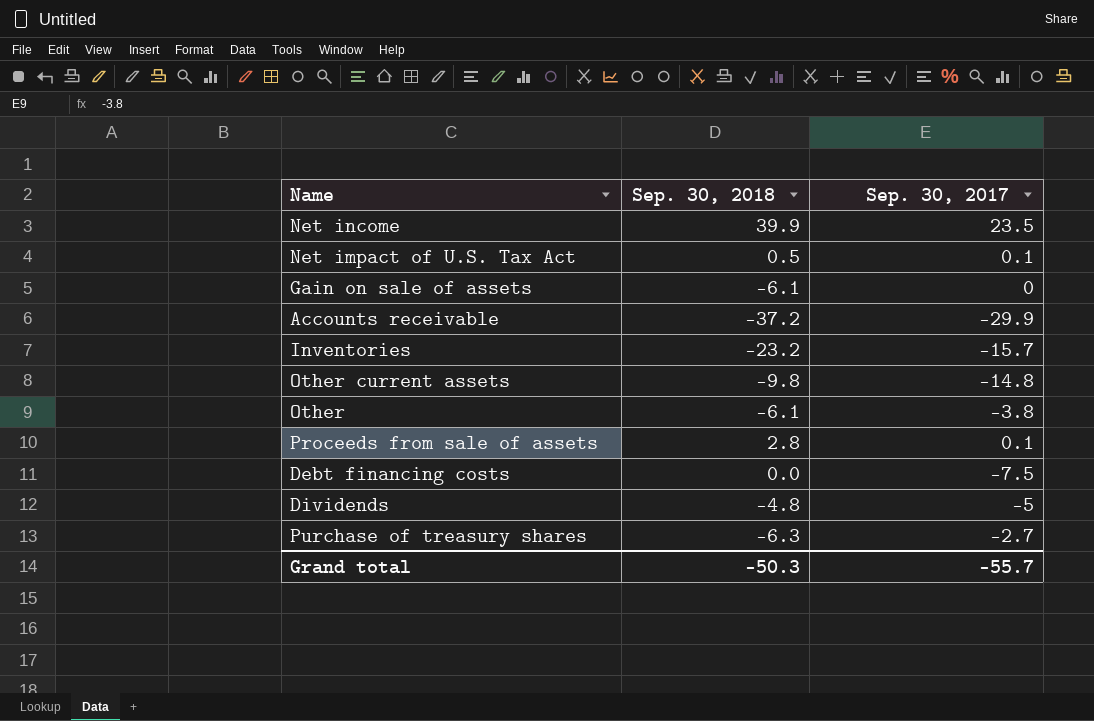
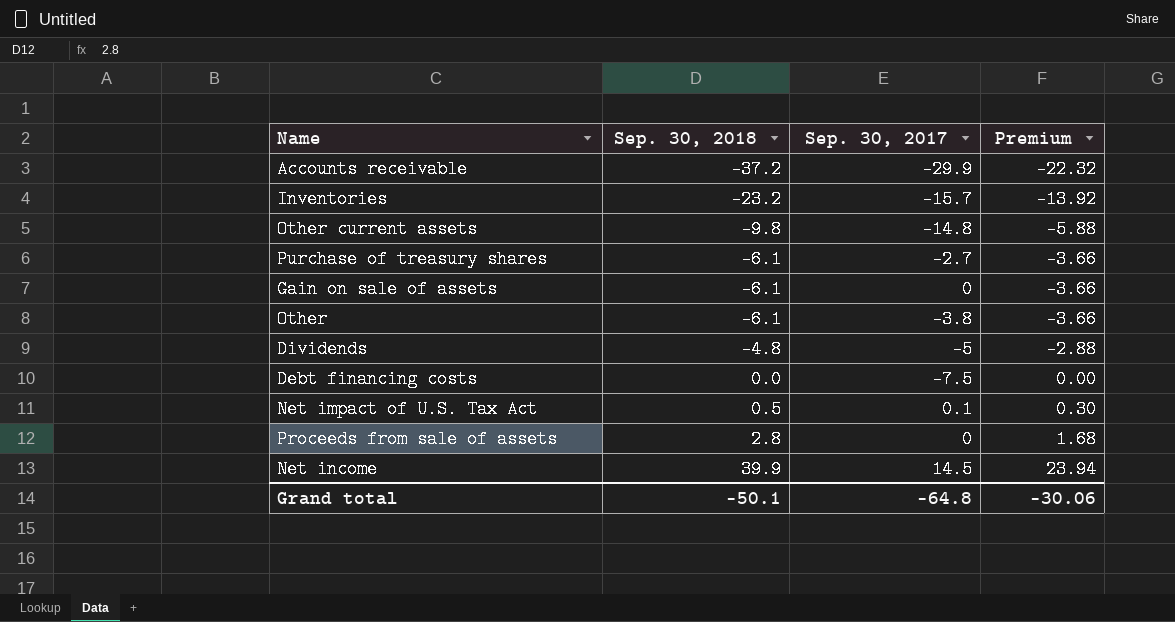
row order: none -> Sep. 30, 2018 ascending
column Premium | formula: none -> [Sep. 30, 2018] * 0.6
Purchase of treasury shares | Sep. 30, 2018: -6.3 -> -6.1
Proceeds from sale of assets | Sep. 30, 2017: 0.1 -> 0
Net income | Sep. 30, 2017: 23.5 -> 14.5
Grand total | Sep. 30, 2018: -50.3 -> -50.1
Grand total | Sep. 30, 2017: -55.7 -> -64.8

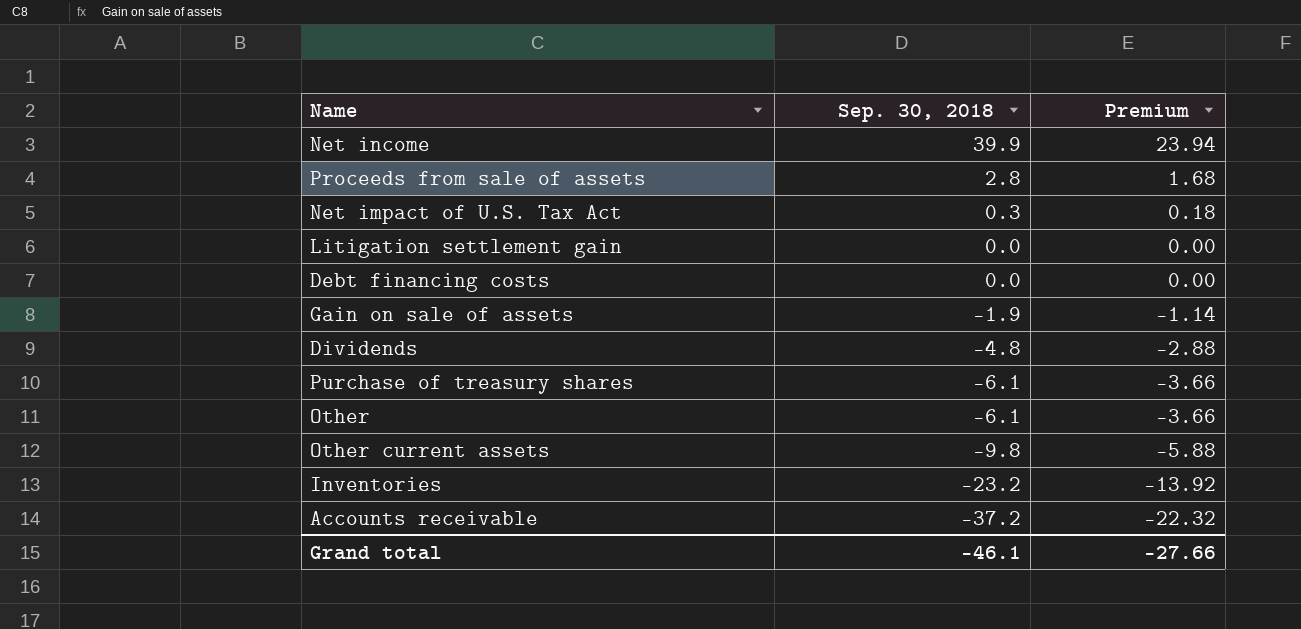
row order: Sep. 30, 2018 ascending -> Sep. 30, 2018 descending
column Sep. 30, 2017 | position: 3 -> none
Net impact of U.S. Tax Act | Sep. 30, 2018: 0.5 -> 0.3
Net impact of U.S. Tax Act | Premium: 0.30 -> 0.18
row Litigation settlement gain: none -> 0.0 | 0.00
Gain on sale of assets | Sep. 30, 2018: -6.1 -> -1.9
Gain on sale of assets | Premium: -3.66 -> -1.14
Grand total | Sep. 30, 2018: -50.1 -> -46.1
Grand total | Premium: -30.06 -> -27.66

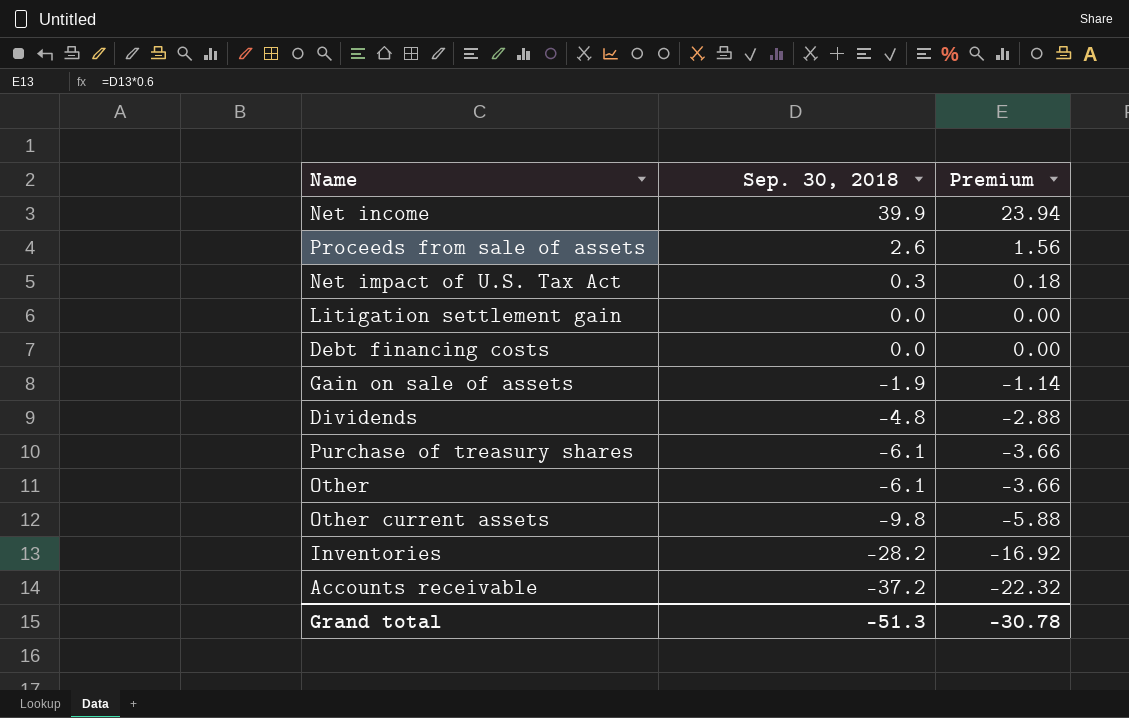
Proceeds from sale of assets | Sep. 30, 2018: 2.8 -> 2.6
Proceeds from sale of assets | Premium: 1.68 -> 1.56
Inventories | Sep. 30, 2018: -23.2 -> -28.2
Inventories | Premium: -13.92 -> -16.92
Grand total | Sep. 30, 2018: -46.1 -> -51.3
Grand total | Premium: -27.66 -> -30.78

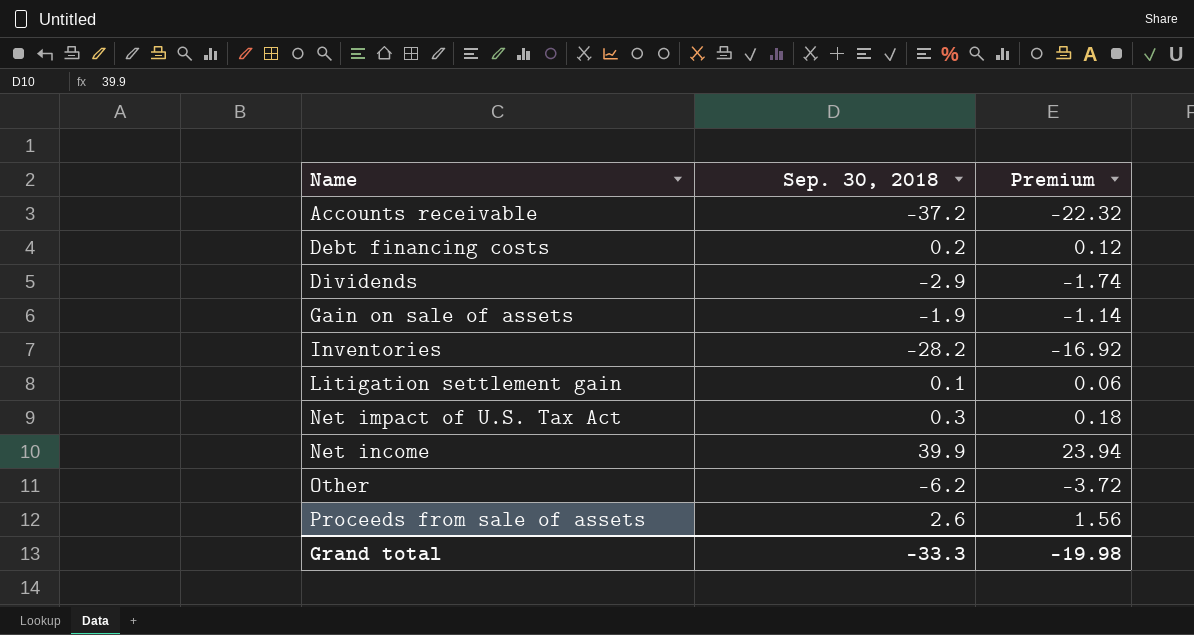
row order: Sep. 30, 2018 descending -> Name ascending
row Purchase of treasury shares: -6.1 | -3.66 -> none
row Other current assets: -9.8 | -5.88 -> none
Debt financing costs | Sep. 30, 2018: 0.0 -> 0.2
Debt financing costs | Premium: 0.00 -> 0.12
Dividends | Sep. 30, 2018: -4.8 -> -2.9
Dividends | Premium: -2.88 -> -1.74
Litigation settlement gain | Sep. 30, 2018: 0.0 -> 0.1
Litigation settlement gain | Premium: 0.00 -> 0.06
Other | Sep. 30, 2018: -6.1 -> -6.2
Other | Premium: -3.66 -> -3.72
Grand total | Sep. 30, 2018: -51.3 -> -33.3
Grand total | Premium: -30.78 -> -19.98

